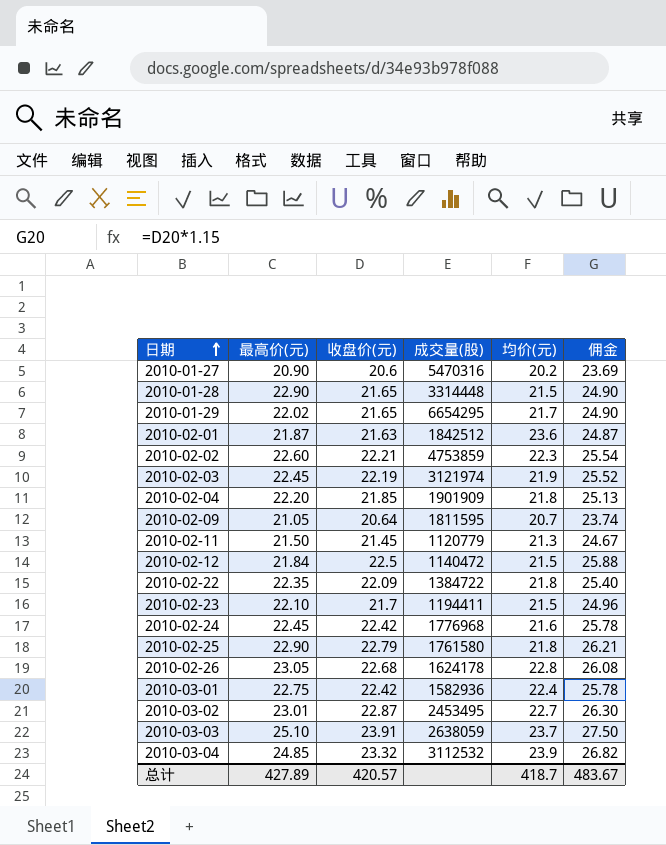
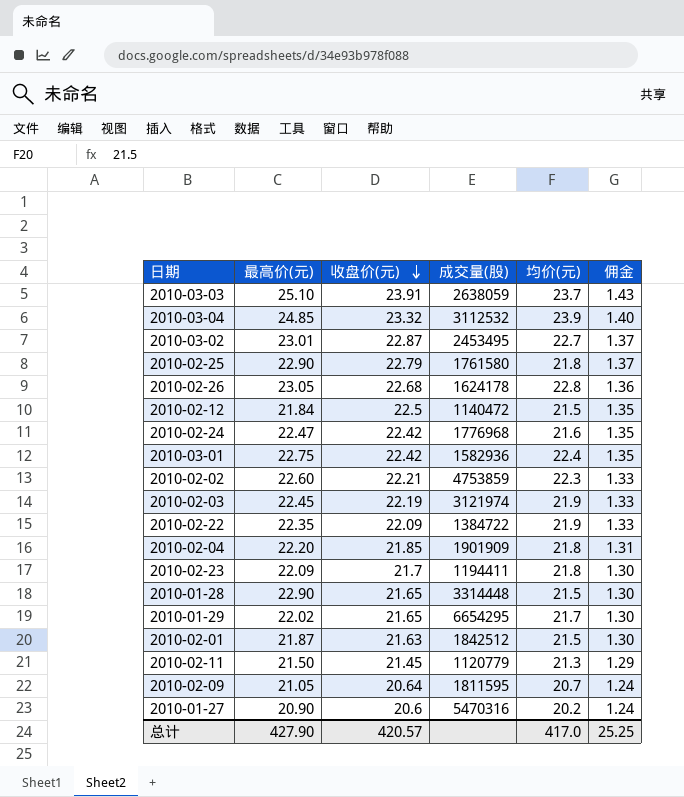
row order: 日期 ascending -> 收盘价(元) descending
column 佣金 | formula: [收盘价(元)] * 1.15 -> [收盘价(元)] * 0.06
2010-02-24 | 最高价(元): 22.45 -> 22.47
2010-02-22 | 均价(元): 21.8 -> 21.9
2010-02-23 | 最高价(元): 22.10 -> 22.09
2010-02-23 | 均价(元): 21.5 -> 21.8
2010-02-01 | 均价(元): 23.6 -> 21.5
总计 | 最高价(元): 427.89 -> 427.90
总计 | 均价(元): 418.7 -> 417.0
总计 | 佣金: 483.67 -> 25.25

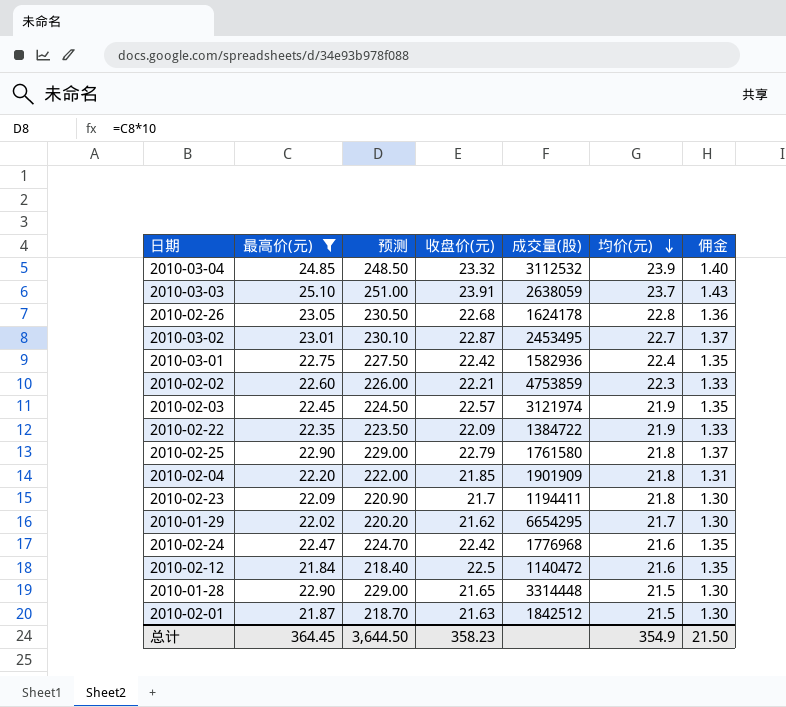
filter: none -> 最高价(元) >= 21.84
row order: 收盘价(元) descending -> 均价(元) descending
column 预测 | formula: none -> [最高价(元)] * 10
2010-02-03 | 收盘价(元): 22.19 -> 22.57
2010-02-03 | 佣金: 1.33 -> 1.35
2010-01-29 | 收盘价(元): 21.65 -> 21.62
2010-02-12 | 均价(元): 21.5 -> 21.6
总计 | 最高价(元): 427.90 -> 364.45
总计 | 收盘价(元): 420.57 -> 358.23
总计 | 均价(元): 417.0 -> 354.9
总计 | 佣金: 25.25 -> 21.50

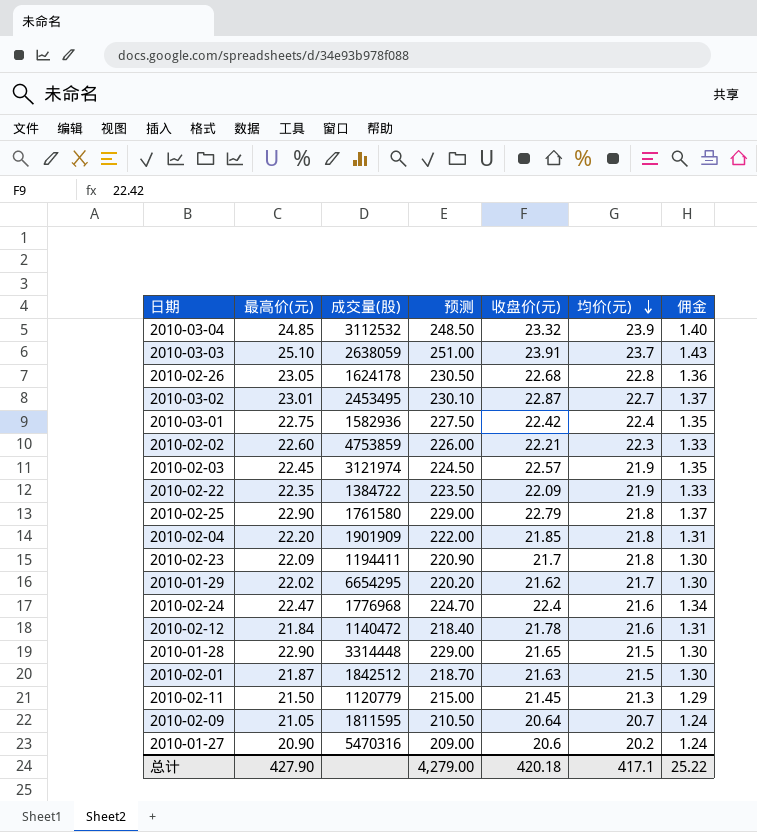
filter: 最高价(元) >= 21.84 -> none
column 成交量(股) | position: 5 -> 3
2010-02-24 | 收盘价(元): 22.42 -> 22.4
2010-02-24 | 佣金: 1.35 -> 1.34
2010-02-12 | 收盘价(元): 22.5 -> 21.78
2010-02-12 | 佣金: 1.35 -> 1.31
总计 | 最高价(元): 364.45 -> 427.90
总计 | 预测: 3,644.50 -> 4,279.00
总计 | 收盘价(元): 358.23 -> 420.18
总计 | 均价(元): 354.9 -> 417.1
总计 | 佣金: 21.50 -> 25.22

